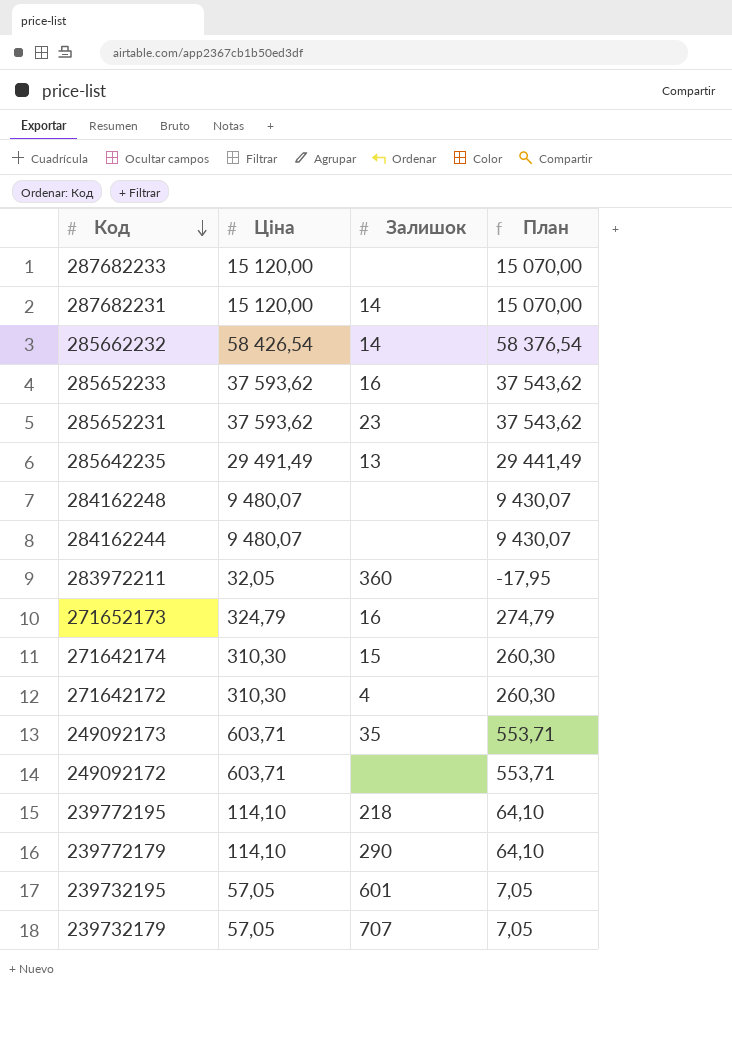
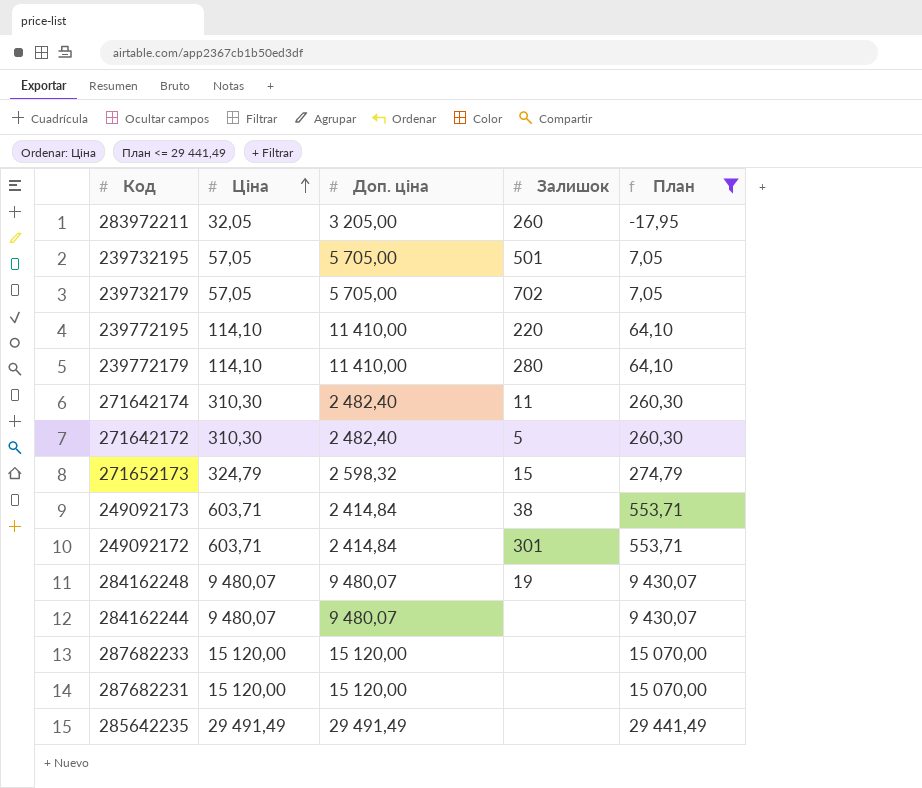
filter: none -> План <= 29 441,49
row order: Код descending -> Ціна ascending
column Доп. ціна | position: none -> 3
283972211 | Залишок: 360 -> 260
239732195 | Залишок: 601 -> 501
239732179 | Залишок: 707 -> 702
239772195 | Залишок: 218 -> 220
239772179 | Залишок: 290 -> 280
271642174 | Залишок: 15 -> 11
271642172 | Залишок: 4 -> 5
271652173 | Залишок: 16 -> 15
249092173 | Залишок: 35 -> 38
249092172 | Залишок: none -> 301
284162248 | Залишок: none -> 19
287682231 | Залишок: 14 -> none
285642235 | Залишок: 13 -> none

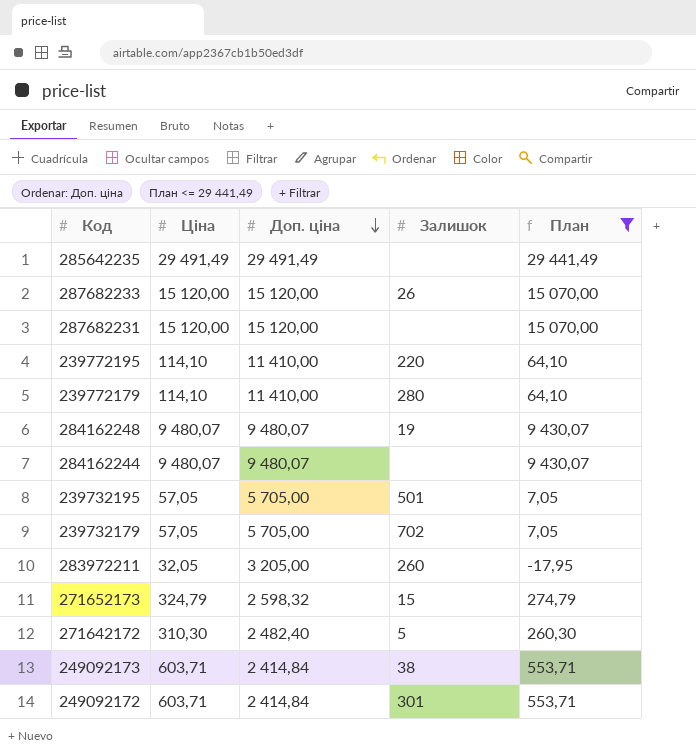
row order: Ціна ascending -> Доп. ціна descending
row 271642174: 310,30 | 2 482,40 | 11 | 260,30 -> none
287682233 | Залишок: none -> 26

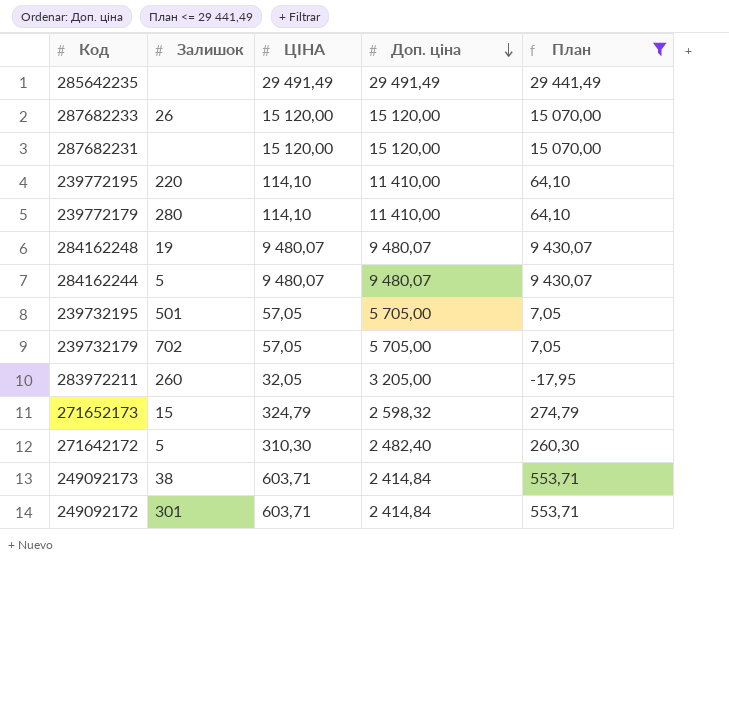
column Залишок | position: 4 -> 2
column name: Ціна -> ЦІНА
284162244 | Залишок: none -> 5

